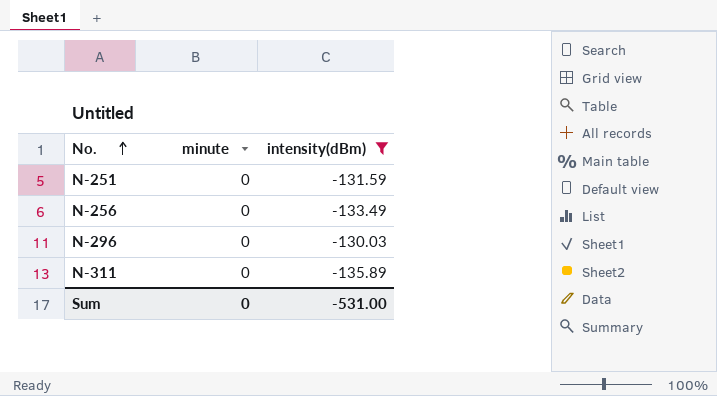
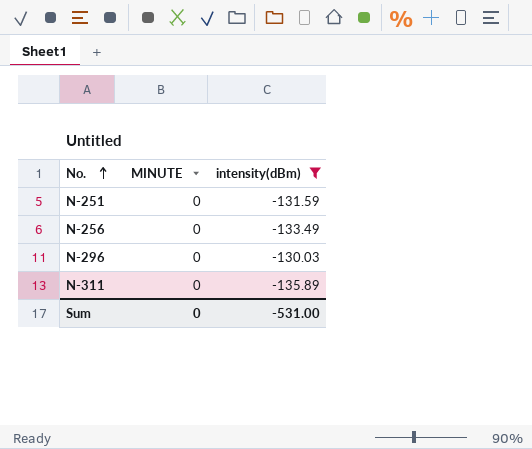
column name: minute -> MINUTE

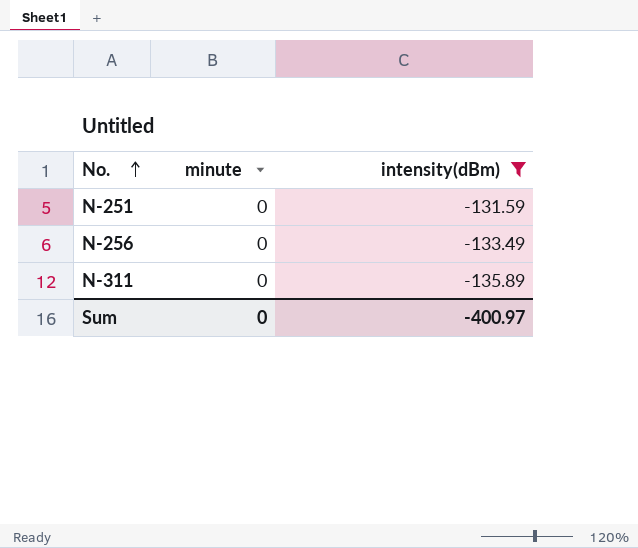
column name: MINUTE -> minute
row N-296: 0 | -130.03 -> none
Sum | intensity(dBm): -531.00 -> -400.97

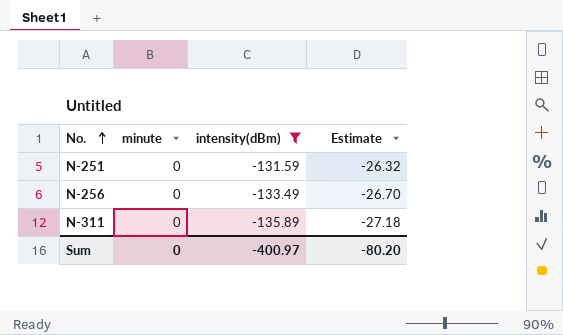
column Estimate | formula: none -> [intensity(dBm)] * 0.2

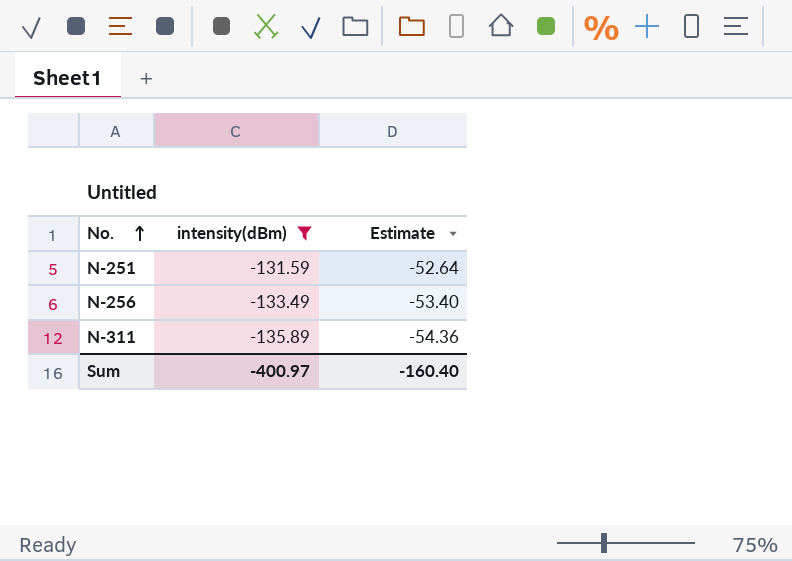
column minute | position: 2 -> none
column Estimate | formula: [intensity(dBm)] * 0.2 -> [intensity(dBm)] * 0.4
Sum | Estimate: -80.20 -> -160.40

